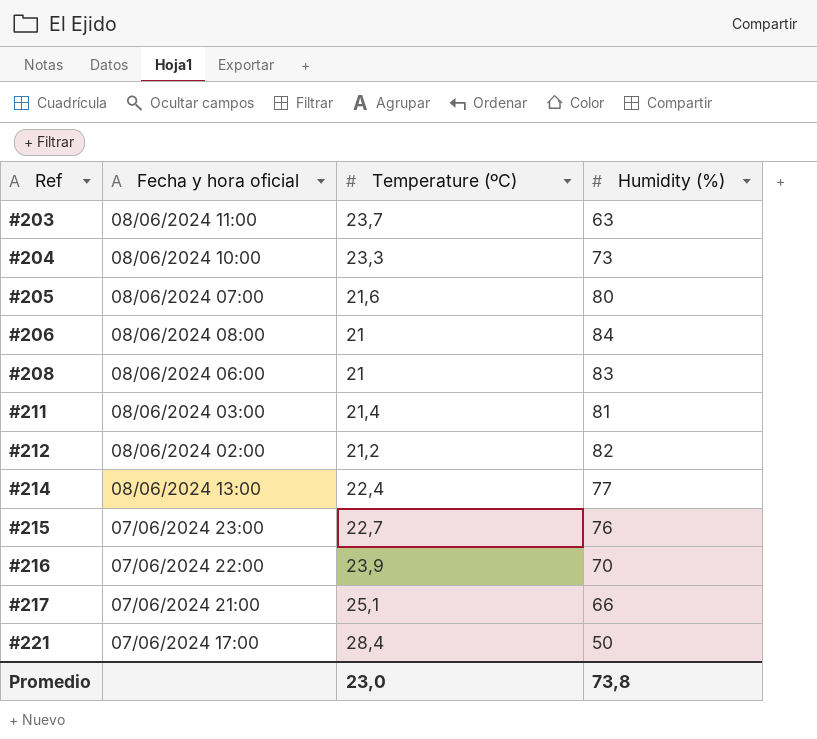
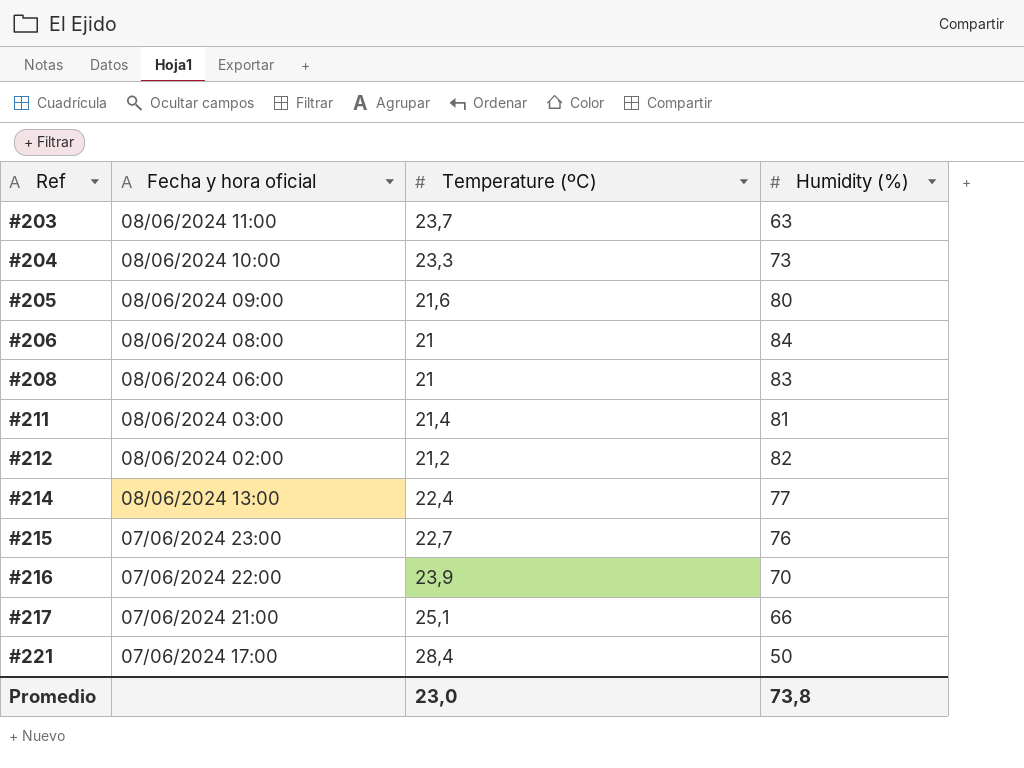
#205 | Fecha y hora oficial: 08/06/2024 07:00 -> 08/06/2024 09:00

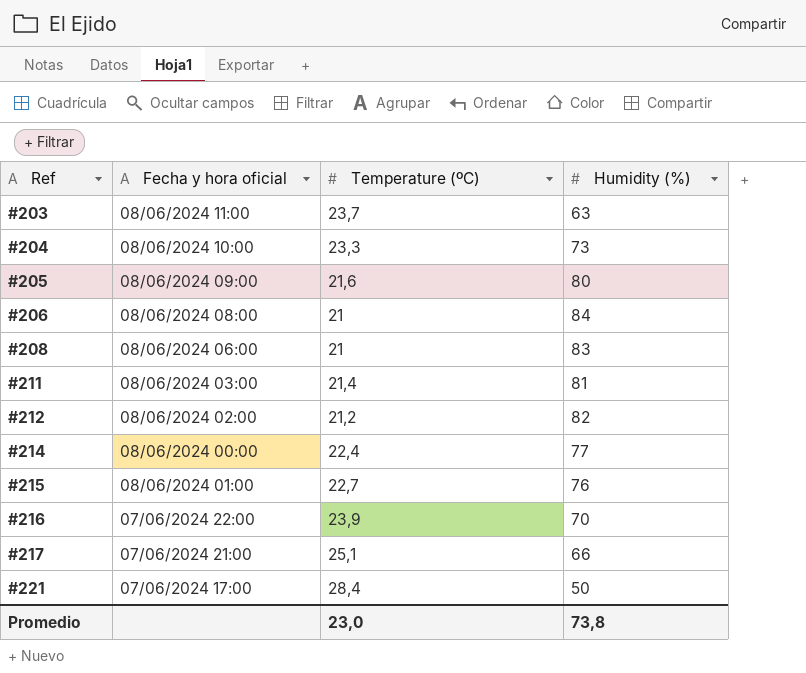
#214 | Fecha y hora oficial: 08/06/2024 13:00 -> 08/06/2024 00:00
#215 | Fecha y hora oficial: 07/06/2024 23:00 -> 08/06/2024 01:00

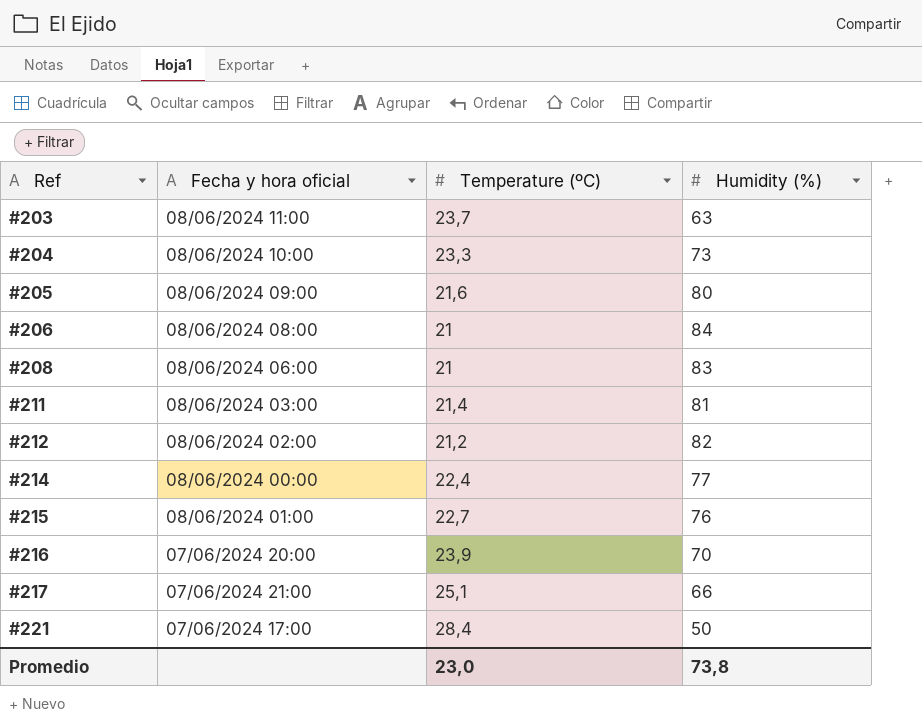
#216 | Fecha y hora oficial: 07/06/2024 22:00 -> 07/06/2024 20:00

